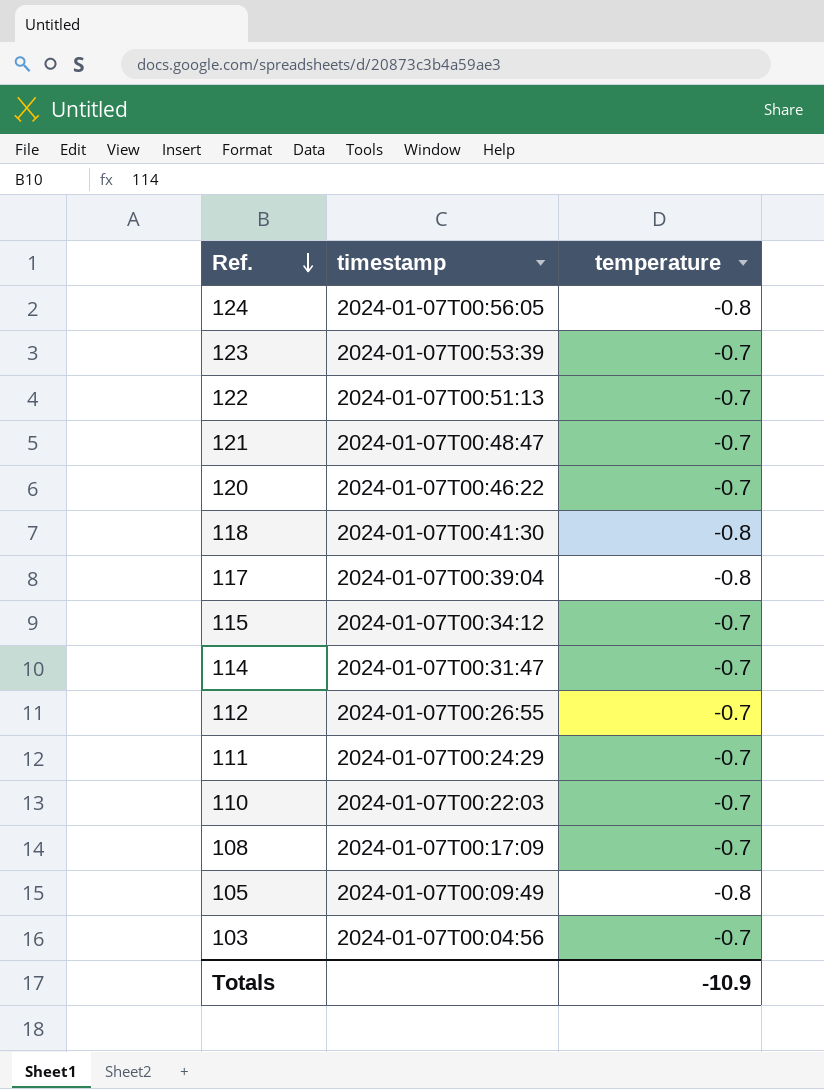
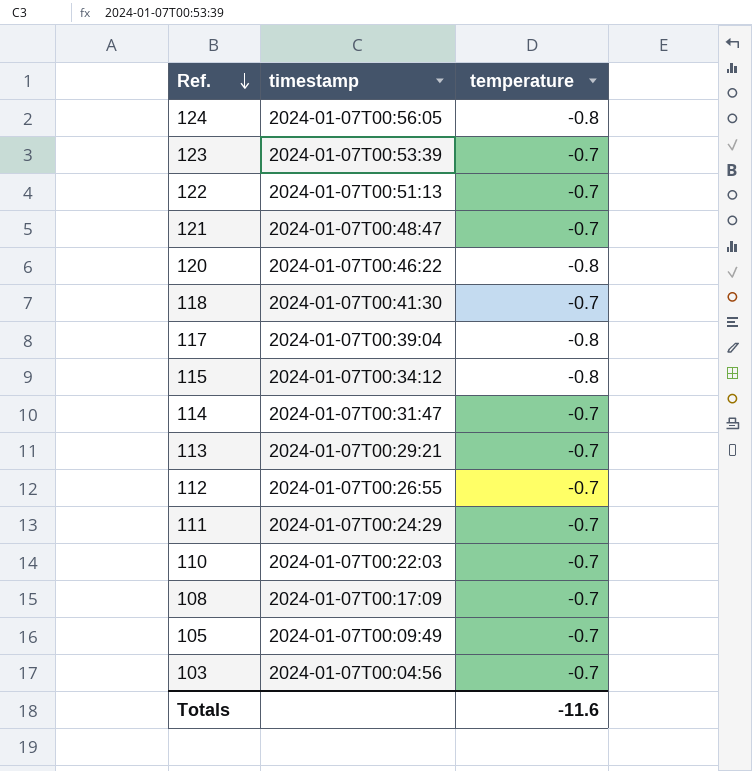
120 | temperature: -0.7 -> -0.8
118 | temperature: -0.8 -> -0.7
115 | temperature: -0.7 -> -0.8
row 113: none -> 2024-01-07T00:29:21 | -0.7
105 | temperature: -0.8 -> -0.7
Totals | temperature: -10.9 -> -11.6

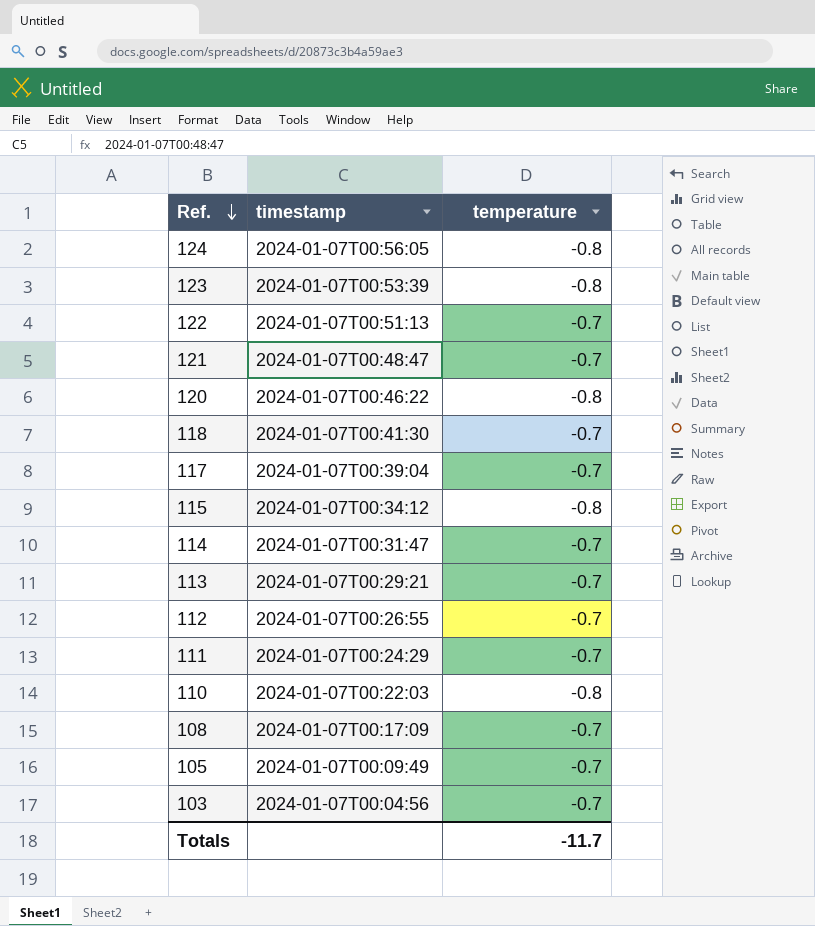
123 | temperature: -0.7 -> -0.8
117 | temperature: -0.8 -> -0.7
110 | temperature: -0.7 -> -0.8
Totals | temperature: -11.6 -> -11.7

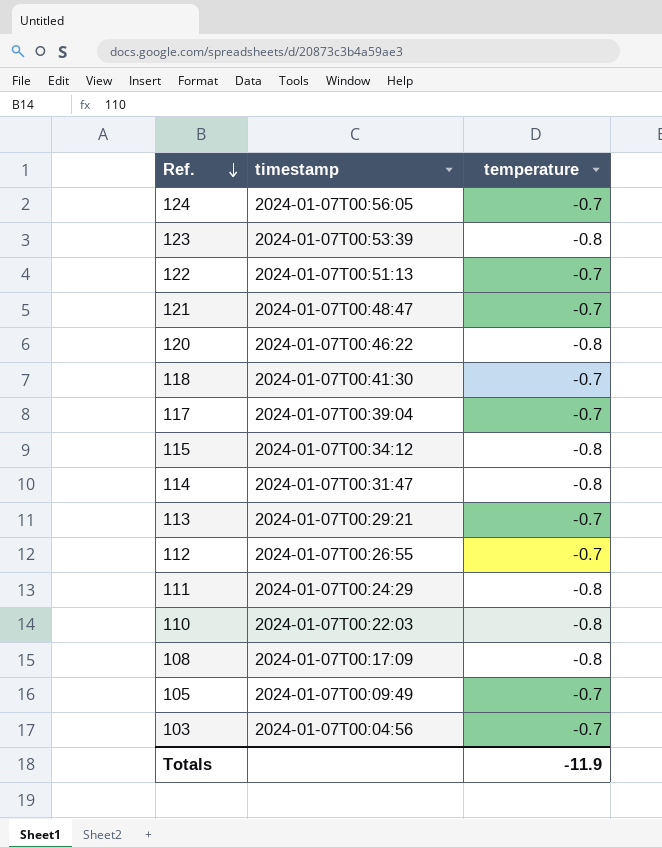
124 | temperature: -0.8 -> -0.7
114 | temperature: -0.7 -> -0.8
111 | temperature: -0.7 -> -0.8
108 | temperature: -0.7 -> -0.8
Totals | temperature: -11.7 -> -11.9

